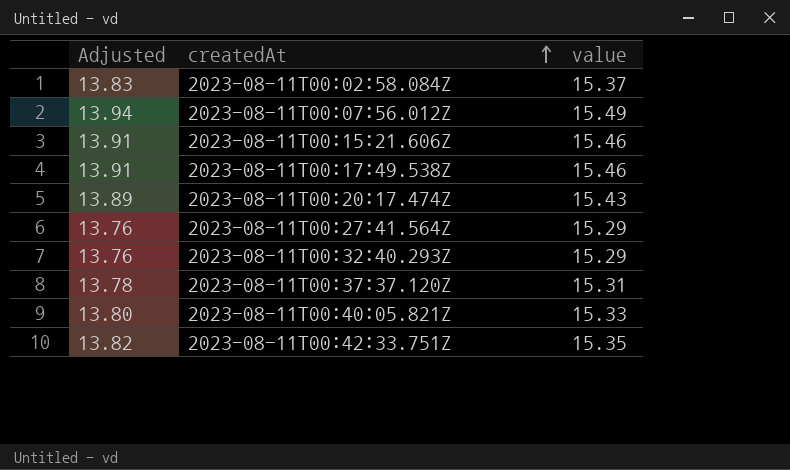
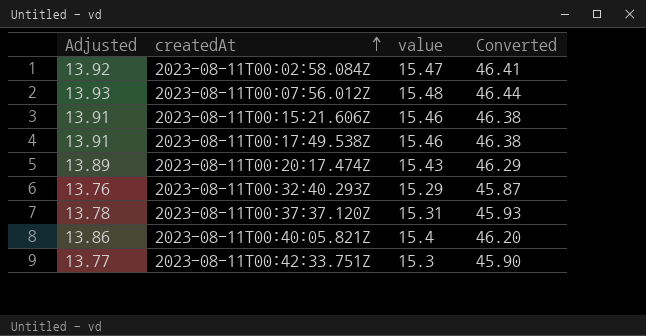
column Converted | formula: none -> [value] * 3
row 2023-08-11T00:27:41.564Z: 13.76 | 15.29 -> none
2023-08-11T00:02:58.084Z | Adjusted: 13.83 -> 13.92
2023-08-11T00:02:58.084Z | value: 15.37 -> 15.47
2023-08-11T00:07:56.012Z | Adjusted: 13.94 -> 13.93
2023-08-11T00:07:56.012Z | value: 15.49 -> 15.48
2023-08-11T00:40:05.821Z | Adjusted: 13.80 -> 13.86
2023-08-11T00:40:05.821Z | value: 15.33 -> 15.4
2023-08-11T00:42:33.751Z | Adjusted: 13.82 -> 13.77
2023-08-11T00:42:33.751Z | value: 15.35 -> 15.3

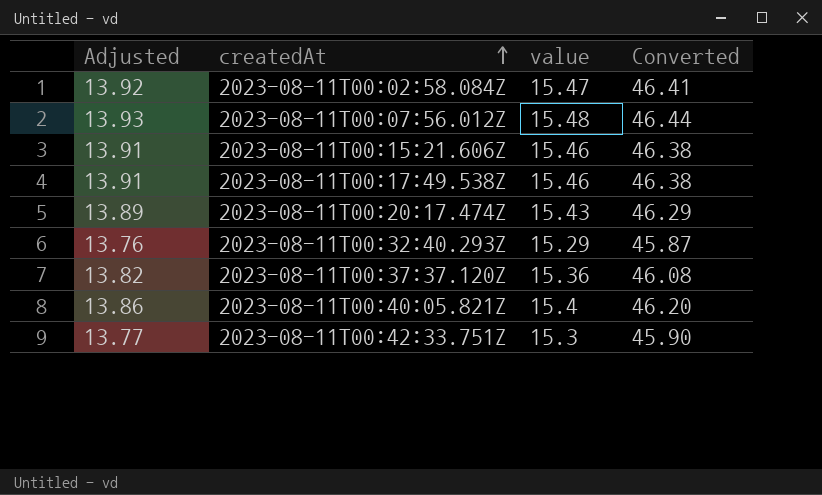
2023-08-11T00:37:37.120Z | Adjusted: 13.78 -> 13.82
2023-08-11T00:37:37.120Z | value: 15.31 -> 15.36
2023-08-11T00:37:37.120Z | Converted: 45.93 -> 46.08

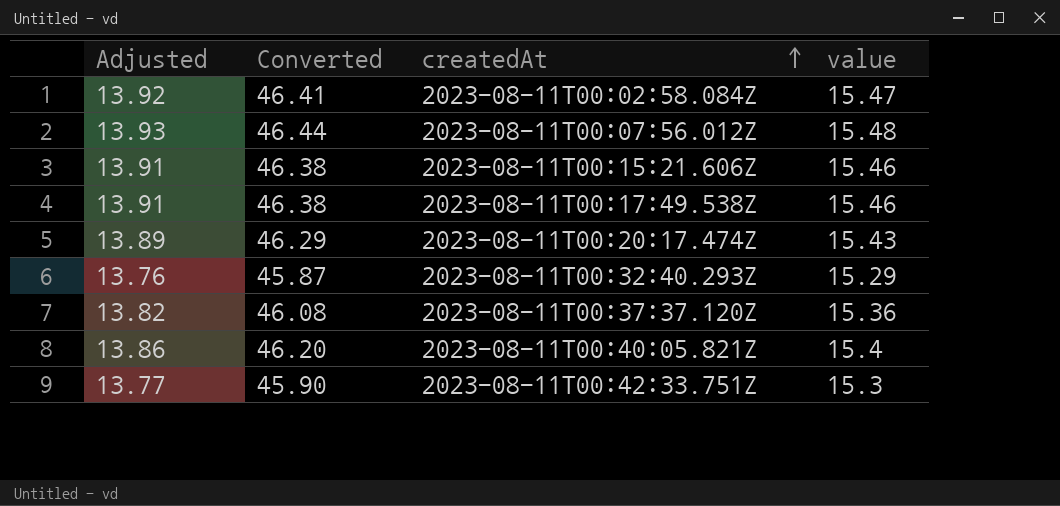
column Converted | position: 4 -> 2

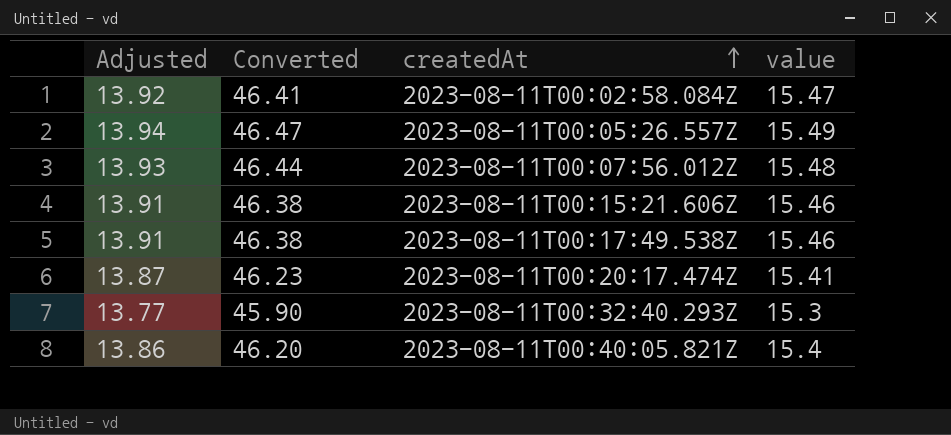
row 2023-08-11T00:37:37.120Z: 13.82 | 46.08 | 15.36 -> none
row 2023-08-11T00:42:33.751Z: 13.77 | 45.90 | 15.3 -> none
row 2023-08-11T00:05:26.557Z: none -> 13.94 | 46.47 | 15.49
2023-08-11T00:20:17.474Z | Adjusted: 13.89 -> 13.87
2023-08-11T00:20:17.474Z | Converted: 46.29 -> 46.23
2023-08-11T00:20:17.474Z | value: 15.43 -> 15.41
2023-08-11T00:32:40.293Z | Adjusted: 13.76 -> 13.77
2023-08-11T00:32:40.293Z | Converted: 45.87 -> 45.90
2023-08-11T00:32:40.293Z | value: 15.29 -> 15.3

